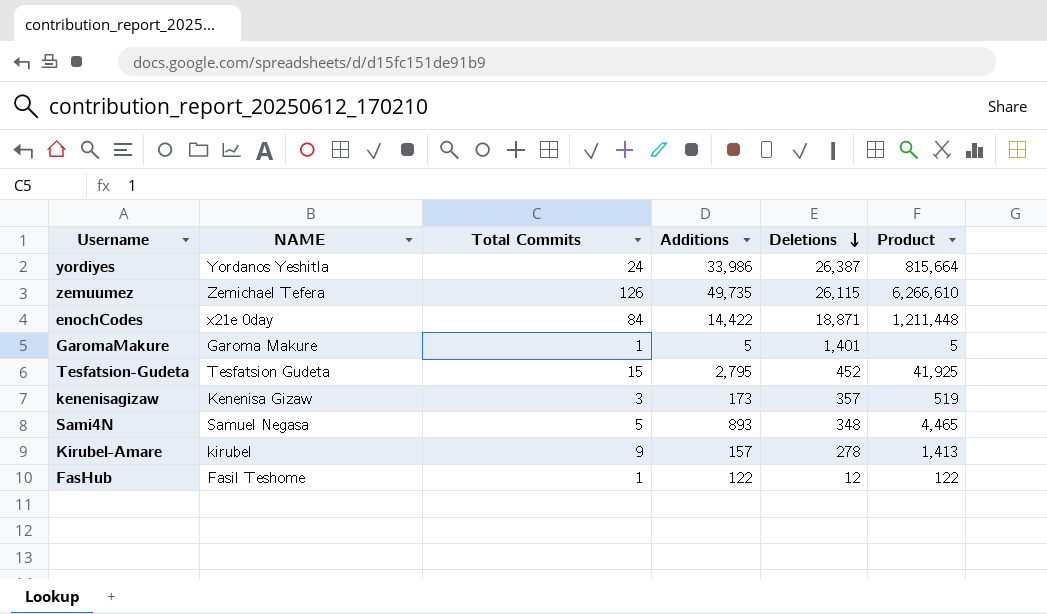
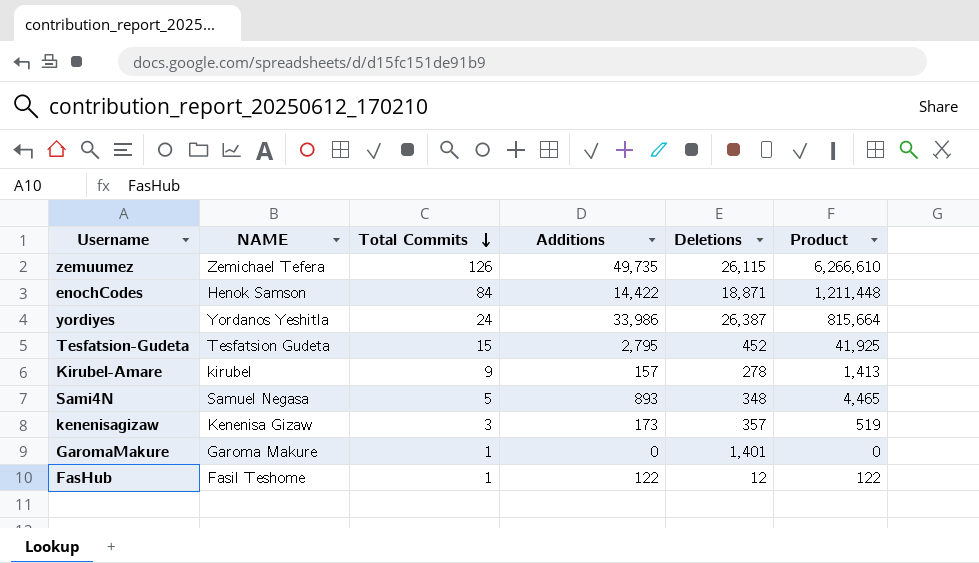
row order: Deletions descending -> Total Commits descending
enochCodes | NAME: x21e 0day -> Henok Samson
GaromaMakure | Additions: 5 -> 0
GaromaMakure | Product: 5 -> 0

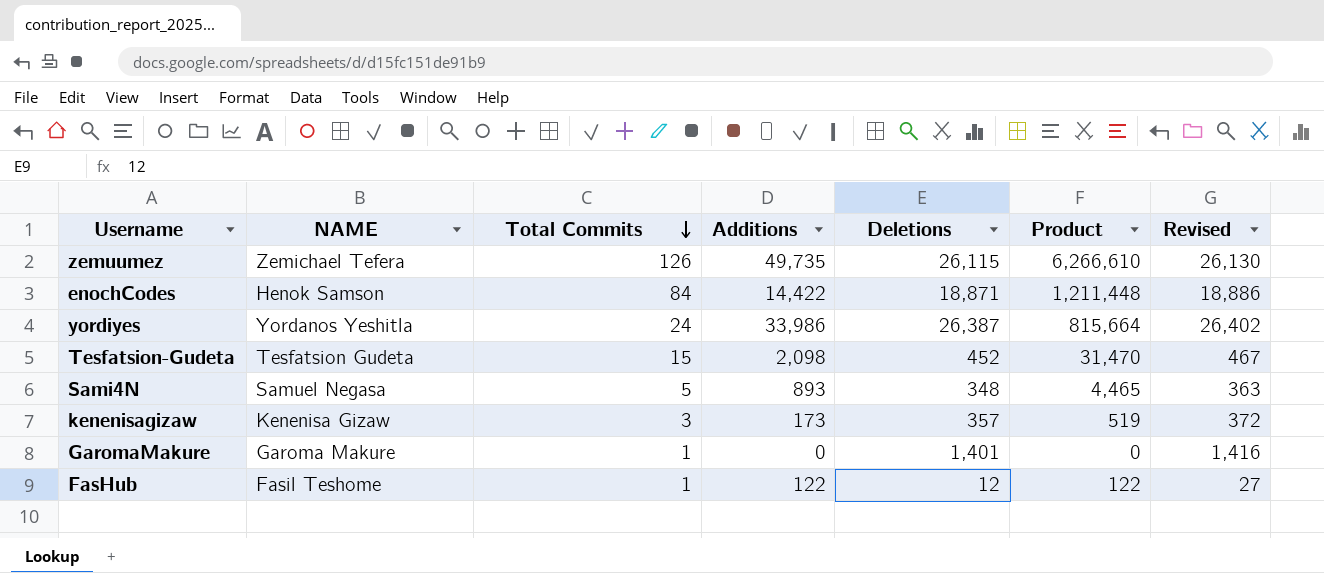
column Revised | formula: none -> [Deletions] + 15
row Kirubel-Amare: kirubel | 9 | 157 | 278 | 1,413 -> none
Tesfatsion-Gudeta | Additions: 2,795 -> 2,098
Tesfatsion-Gudeta | Product: 41,925 -> 31,470

